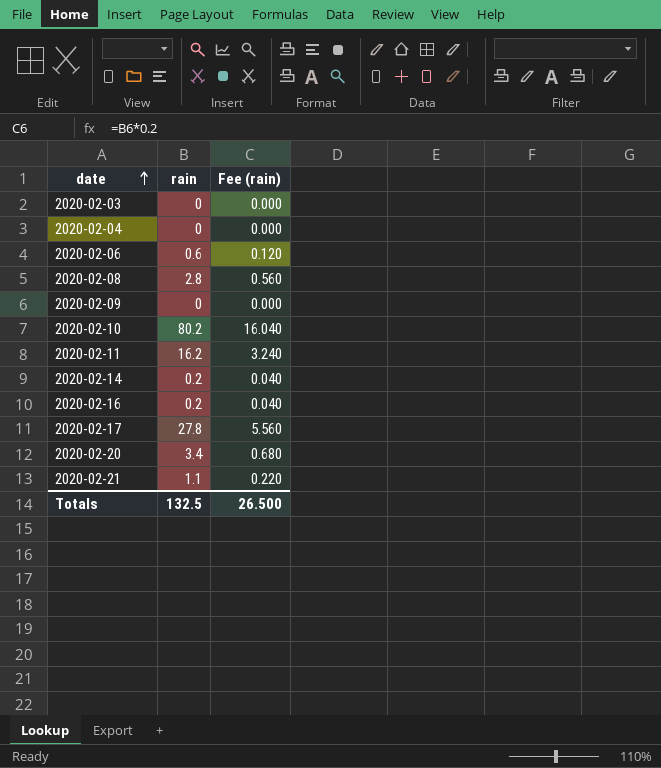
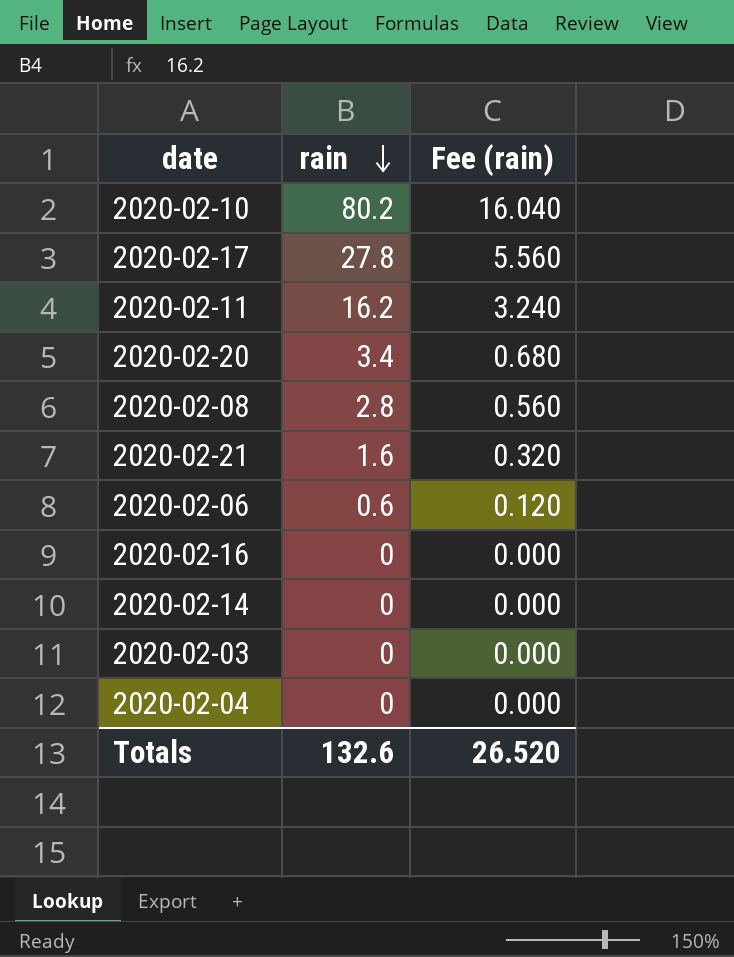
row order: date ascending -> rain descending
row 2020-02-09: 0 | 0.000 -> none
2020-02-21 | rain: 1.1 -> 1.6
2020-02-21 | Fee (rain): 0.220 -> 0.320
2020-02-16 | rain: 0.2 -> 0
2020-02-16 | Fee (rain): 0.040 -> 0.000
2020-02-14 | rain: 0.2 -> 0
2020-02-14 | Fee (rain): 0.040 -> 0.000
Totals | rain: 132.5 -> 132.6
Totals | Fee (rain): 26.500 -> 26.520

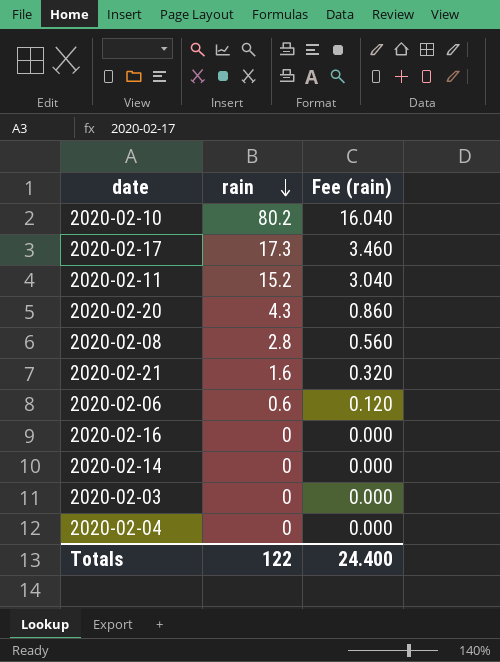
2020-02-17 | rain: 27.8 -> 17.3
2020-02-17 | Fee (rain): 5.560 -> 3.460
2020-02-11 | rain: 16.2 -> 15.2
2020-02-11 | Fee (rain): 3.240 -> 3.040
2020-02-20 | rain: 3.4 -> 4.3
2020-02-20 | Fee (rain): 0.680 -> 0.860
Totals | rain: 132.6 -> 122
Totals | Fee (rain): 26.520 -> 24.400

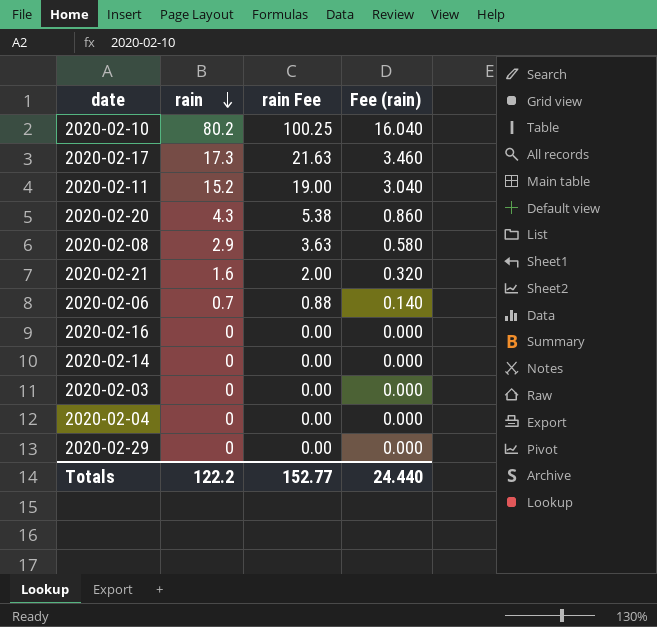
column rain Fee | formula: none -> [rain] * 1.25
2020-02-08 | rain: 2.8 -> 2.9
2020-02-08 | Fee (rain): 0.560 -> 0.580
2020-02-06 | rain: 0.6 -> 0.7
2020-02-06 | Fee (rain): 0.120 -> 0.140
row 2020-02-29: none -> 0 | 0.00 | 0.000
Totals | rain: 122 -> 122.2
Totals | Fee (rain): 24.400 -> 24.440

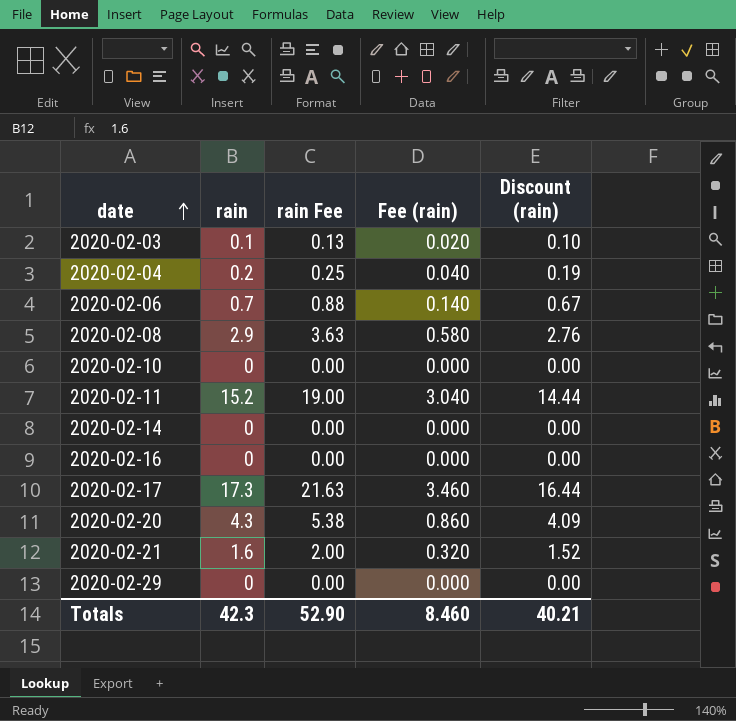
row order: rain descending -> date ascending
column Discount (rain) | formula: none -> [rain] * 0.95
2020-02-03 | rain: 0 -> 0.1
2020-02-03 | rain Fee: 0.00 -> 0.13
2020-02-03 | Fee (rain): 0.000 -> 0.020
2020-02-04 | rain: 0 -> 0.2
2020-02-04 | rain Fee: 0.00 -> 0.25
2020-02-04 | Fee (rain): 0.000 -> 0.040
2020-02-10 | rain: 80.2 -> 0
2020-02-10 | rain Fee: 100.25 -> 0.00
2020-02-10 | Fee (rain): 16.040 -> 0.000
Totals | rain: 122.2 -> 42.3
Totals | rain Fee: 152.77 -> 52.90
Totals | Fee (rain): 24.440 -> 8.460

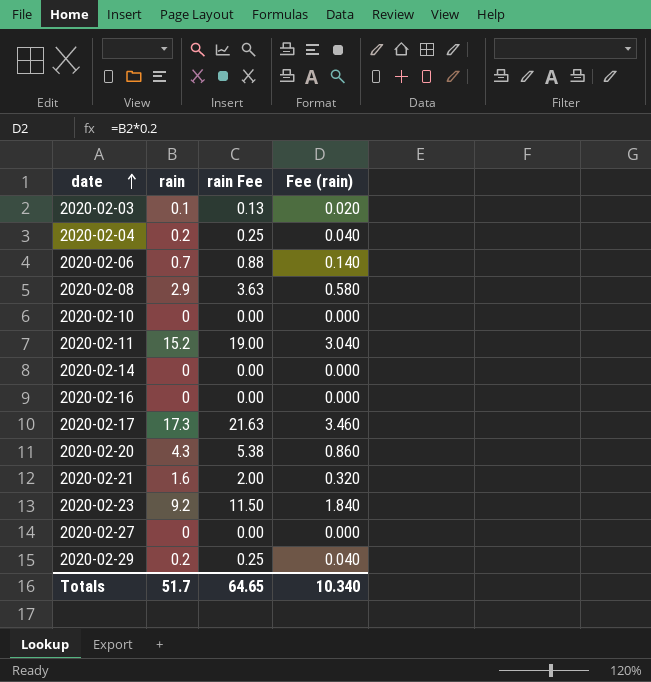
column Discount (rain) | formula: [rain] * 0.95 -> none
row 2020-02-23: none -> 9.2 | 11.50 | 1.840
row 2020-02-27: none -> 0 | 0.00 | 0.000
2020-02-29 | rain: 0 -> 0.2
2020-02-29 | rain Fee: 0.00 -> 0.25
2020-02-29 | Fee (rain): 0.000 -> 0.040
Totals | rain: 42.3 -> 51.7
Totals | rain Fee: 52.90 -> 64.65
Totals | Fee (rain): 8.460 -> 10.340

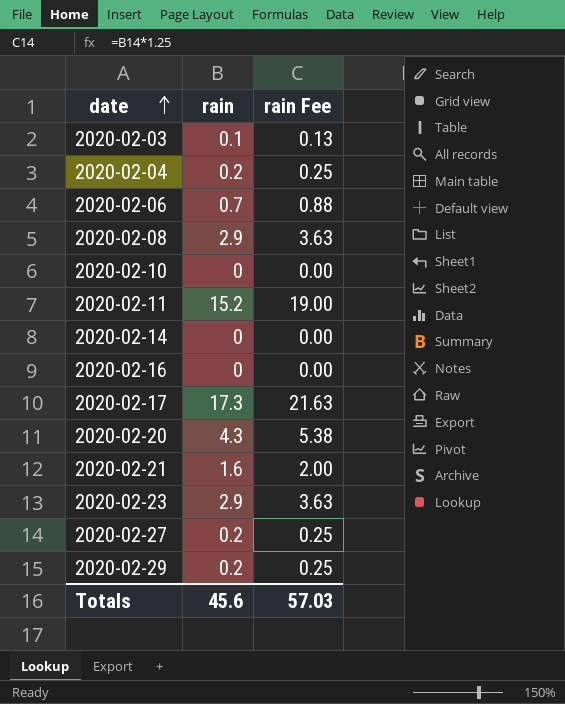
column Fee (rain) | formula: [rain] * 0.2 -> none
2020-02-23 | rain: 9.2 -> 2.9
2020-02-23 | rain Fee: 11.50 -> 3.63
2020-02-27 | rain: 0 -> 0.2
2020-02-27 | rain Fee: 0.00 -> 0.25
Totals | rain: 51.7 -> 45.6
Totals | rain Fee: 64.65 -> 57.03

